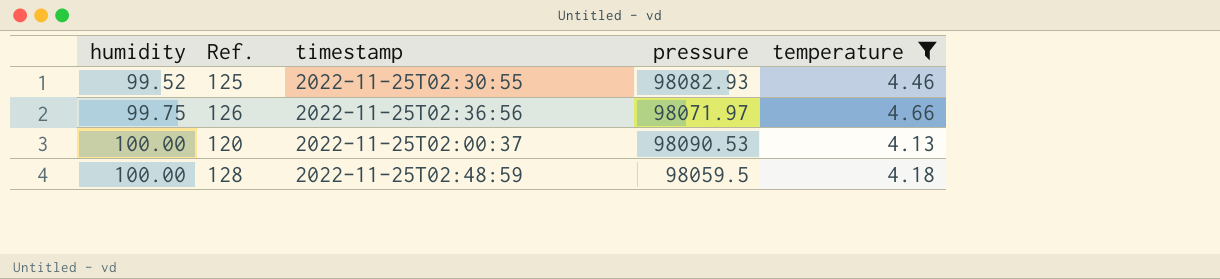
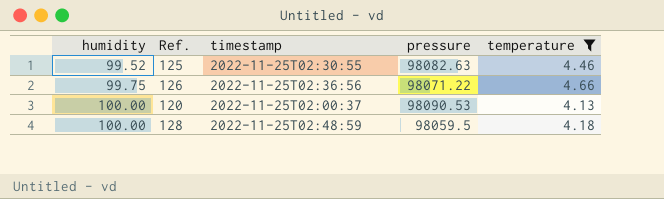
125 | pressure: 98082.93 -> 98082.63
126 | pressure: 98071.97 -> 98071.22

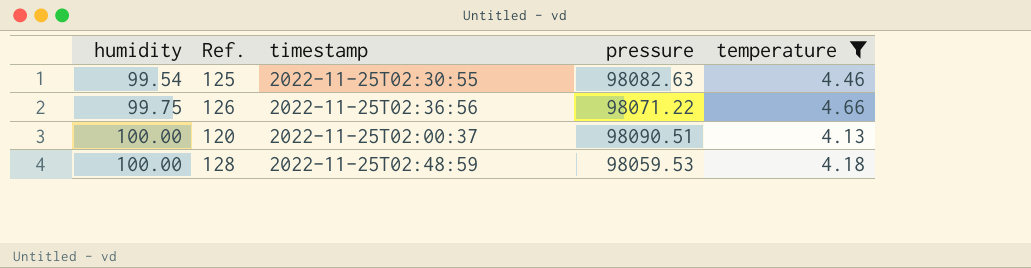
125 | humidity: 99.52 -> 99.54
120 | pressure: 98090.53 -> 98090.51
128 | pressure: 98059.5 -> 98059.53

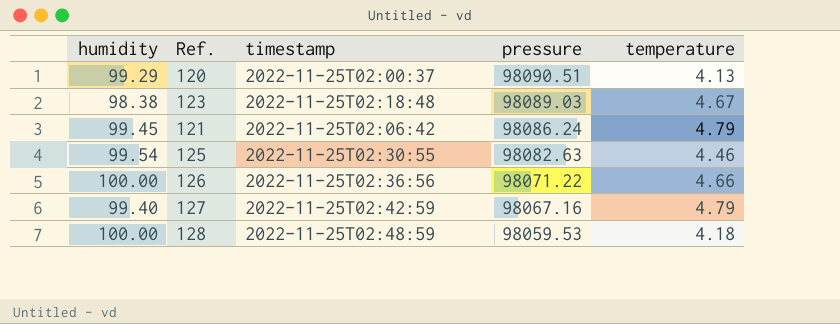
filter: temperature <= 4.66 -> none
row order: humidity ascending -> pressure descending
120 | humidity: 100.00 -> 99.29
126 | humidity: 99.75 -> 100.00

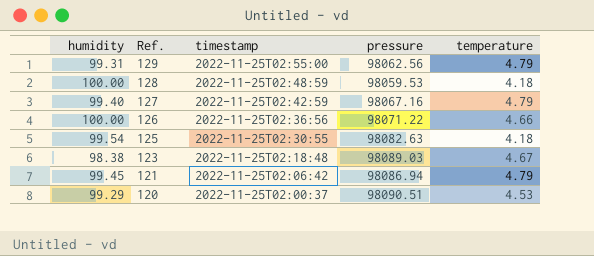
row order: pressure descending -> Ref. descending
row 129: none -> 99.31 | 2022-11-25T02:55:00 | 98062.56 | 4.79
125 | temperature: 4.46 -> 4.18
121 | pressure: 98086.24 -> 98086.94
120 | temperature: 4.13 -> 4.53

